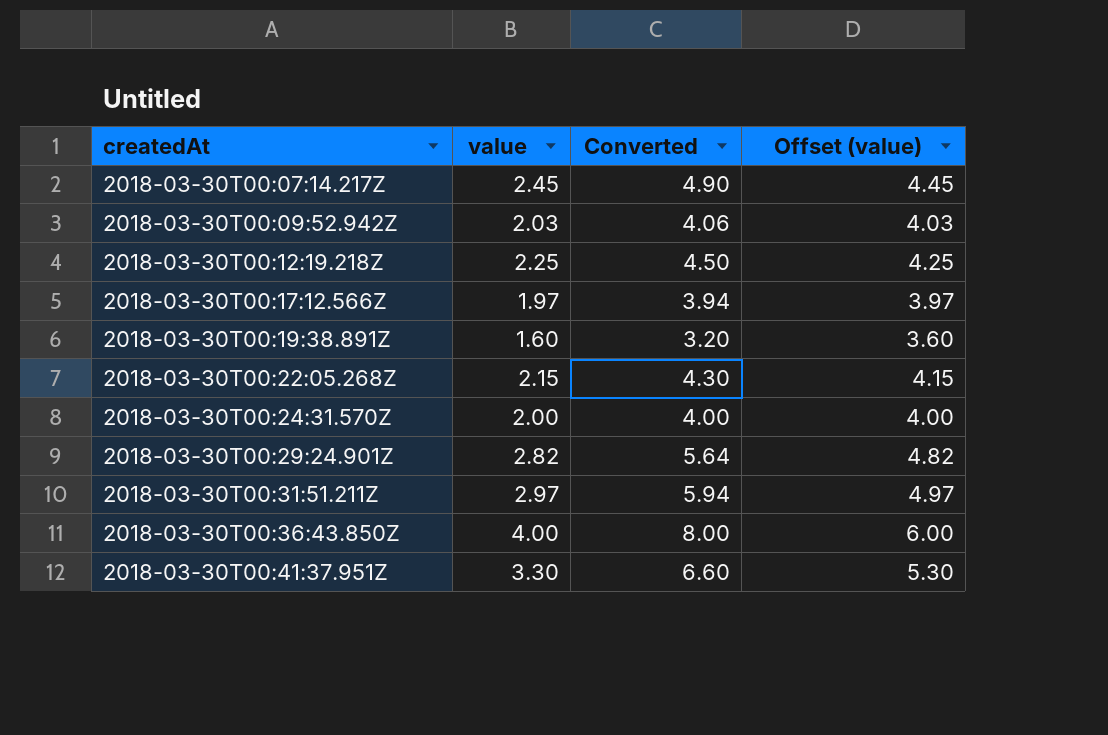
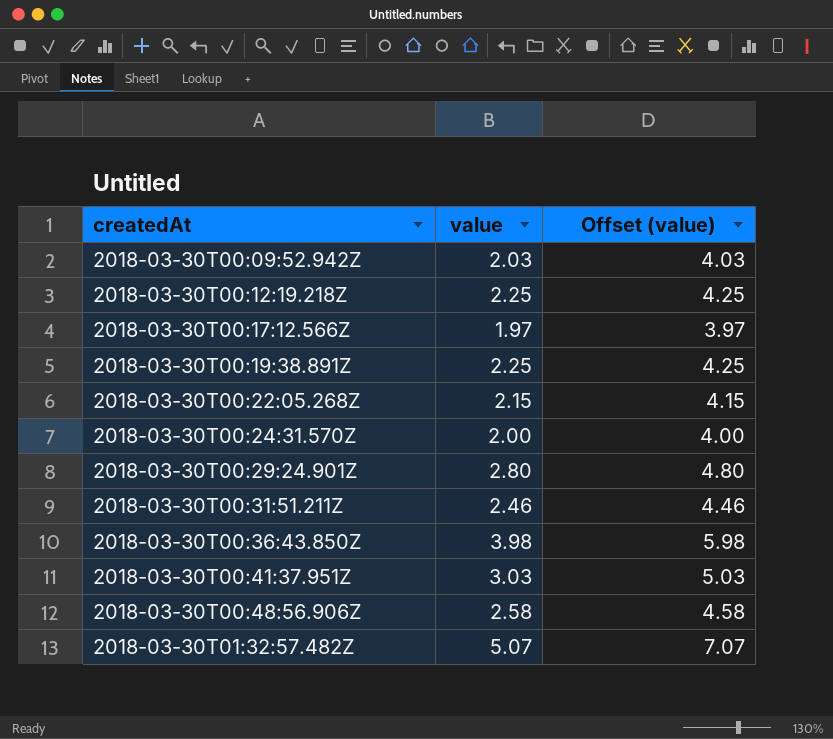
column Converted | formula: [value] * 2 -> none
row 2018-03-30T00:07:14.217Z: 2.45 | 4.90 | 4.45 -> none
2018-03-30T00:19:38.891Z | value: 1.60 -> 2.25
2018-03-30T00:19:38.891Z | Offset (value): 3.60 -> 4.25
2018-03-30T00:29:24.901Z | value: 2.82 -> 2.80
2018-03-30T00:29:24.901Z | Offset (value): 4.82 -> 4.80
2018-03-30T00:31:51.211Z | value: 2.97 -> 2.46
2018-03-30T00:31:51.211Z | Offset (value): 4.97 -> 4.46
2018-03-30T00:36:43.850Z | value: 4.00 -> 3.98
2018-03-30T00:36:43.850Z | Offset (value): 6.00 -> 5.98
2018-03-30T00:41:37.951Z | value: 3.30 -> 3.03
2018-03-30T00:41:37.951Z | Offset (value): 5.30 -> 5.03
row 2018-03-30T00:48:56.906Z: none -> 2.58 | 4.58
row 2018-03-30T01:32:57.482Z: none -> 5.07 | 7.07

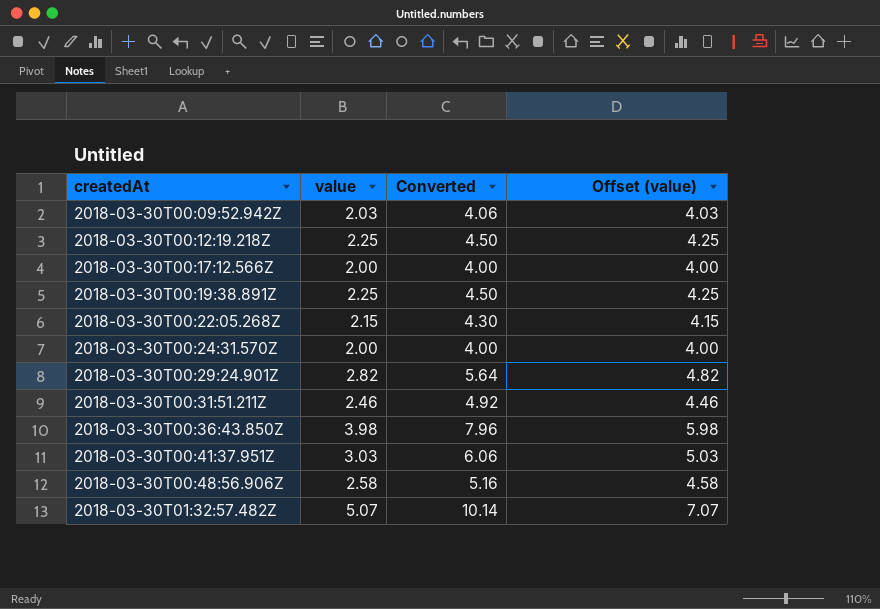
column Converted | formula: none -> [value] * 2
2018-03-30T00:17:12.566Z | value: 1.97 -> 2.00
2018-03-30T00:17:12.566Z | Offset (value): 3.97 -> 4.00
2018-03-30T00:29:24.901Z | value: 2.80 -> 2.82
2018-03-30T00:29:24.901Z | Offset (value): 4.80 -> 4.82

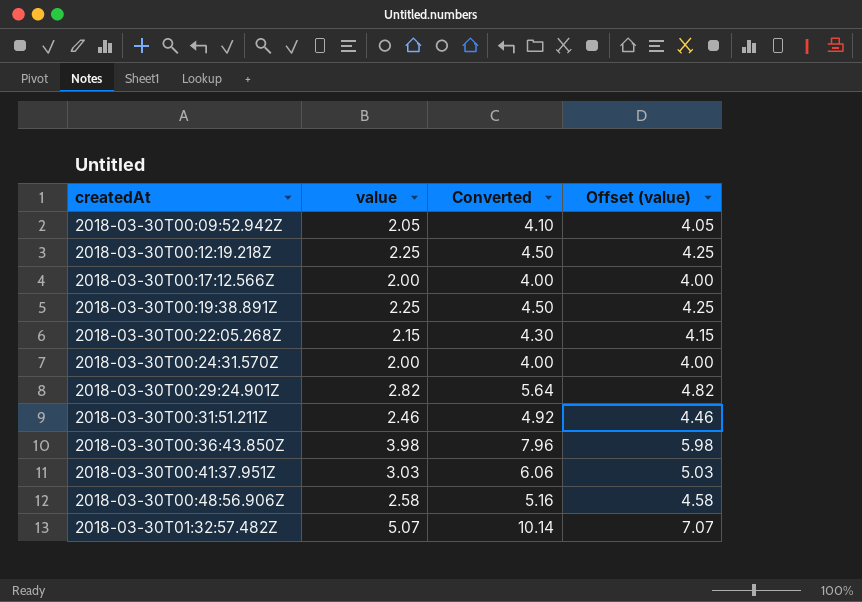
2018-03-30T00:09:52.942Z | value: 2.03 -> 2.05
2018-03-30T00:09:52.942Z | Converted: 4.06 -> 4.10
2018-03-30T00:09:52.942Z | Offset (value): 4.03 -> 4.05

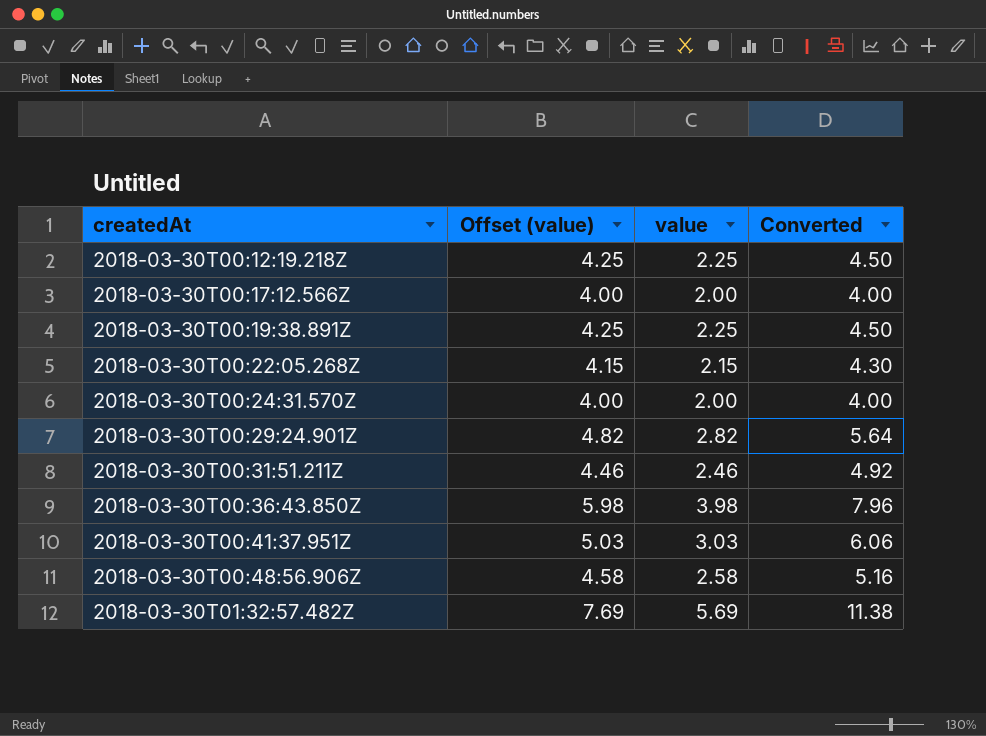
column Offset (value) | position: 4 -> 2
row 2018-03-30T00:09:52.942Z: 2.05 | 4.10 | 4.05 -> none
2018-03-30T01:32:57.482Z | Offset (value): 7.07 -> 7.69
2018-03-30T01:32:57.482Z | value: 5.07 -> 5.69
2018-03-30T01:32:57.482Z | Converted: 10.14 -> 11.38

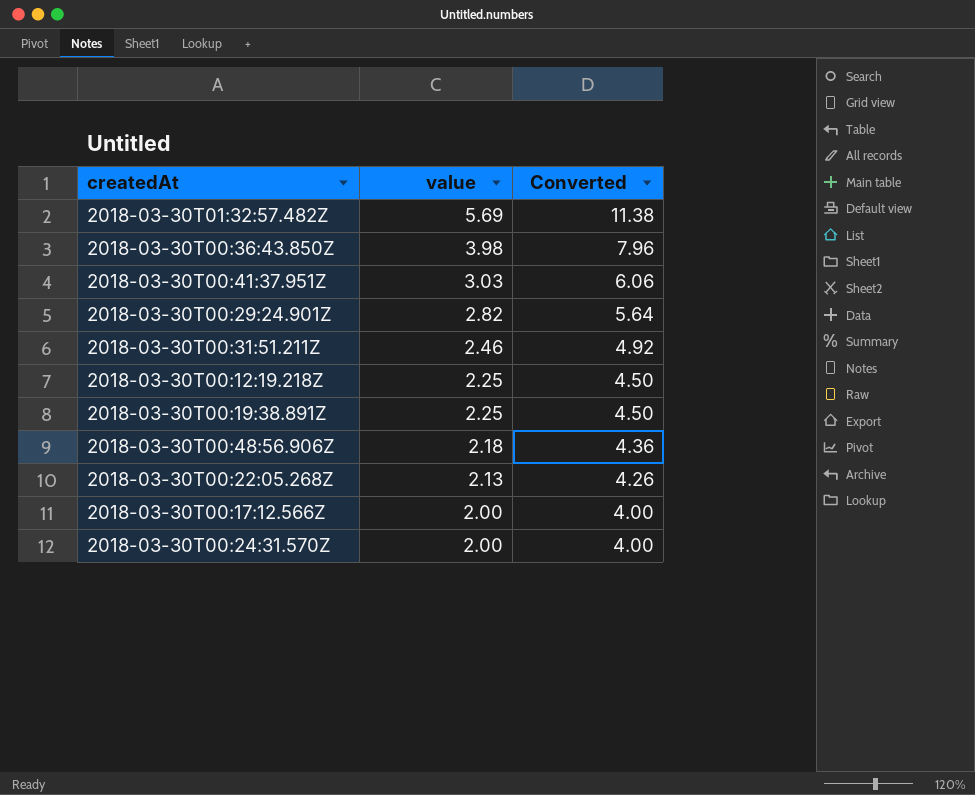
row order: createdAt ascending -> value descending
column Offset (value) | formula: [value] + 2 -> none
2018-03-30T00:48:56.906Z | value: 2.58 -> 2.18
2018-03-30T00:48:56.906Z | Converted: 5.16 -> 4.36
2018-03-30T00:22:05.268Z | value: 2.15 -> 2.13
2018-03-30T00:22:05.268Z | Converted: 4.30 -> 4.26

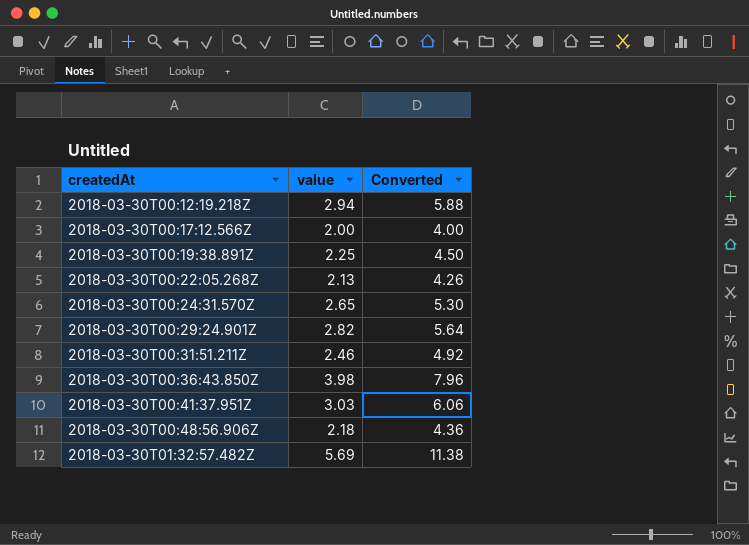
row order: value descending -> createdAt ascending
2018-03-30T00:12:19.218Z | value: 2.25 -> 2.94
2018-03-30T00:12:19.218Z | Converted: 4.50 -> 5.88
2018-03-30T00:24:31.570Z | value: 2.00 -> 2.65
2018-03-30T00:24:31.570Z | Converted: 4.00 -> 5.30

